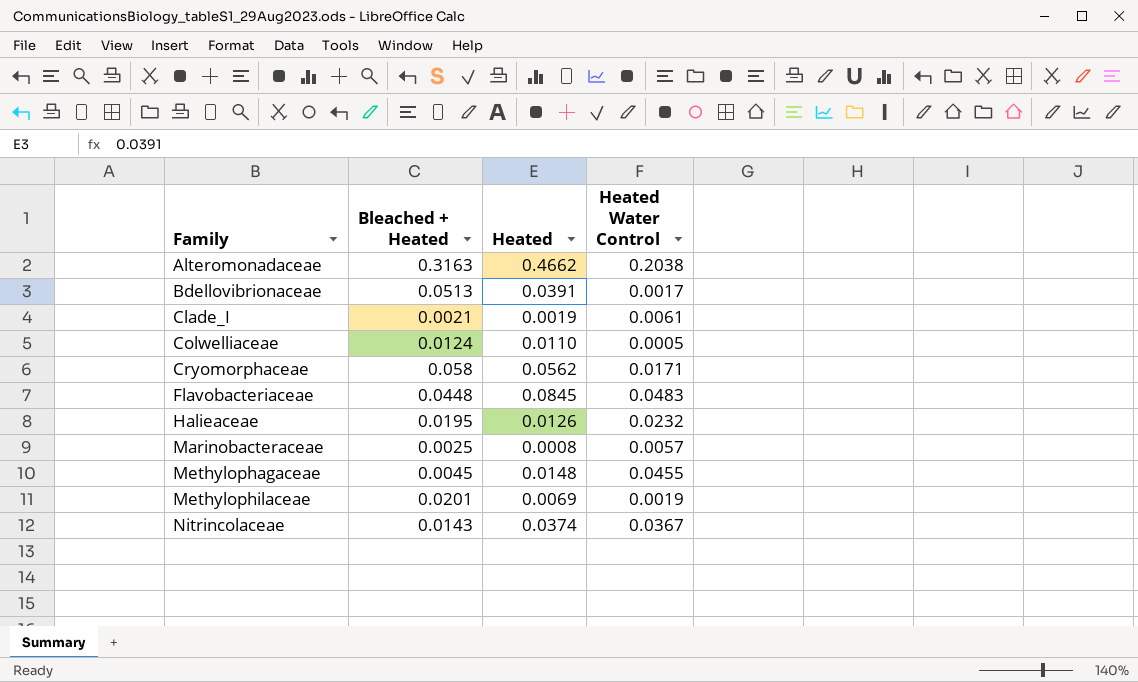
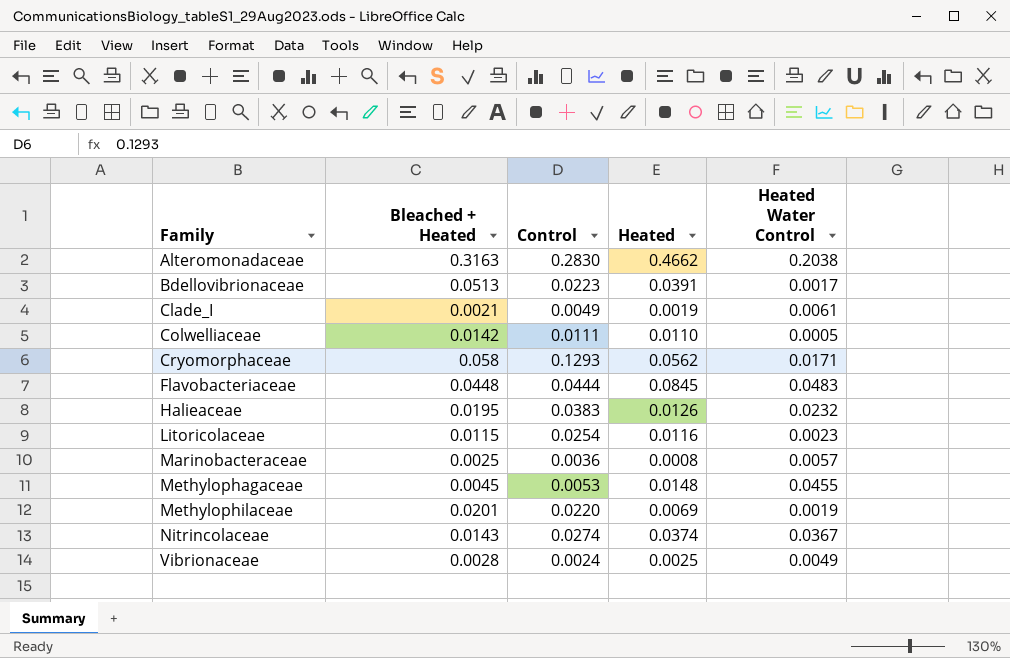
column Control | position: none -> 3
Colwelliaceae | Bleached + Heated: 0.0124 -> 0.0142
row Litoricolaceae: none -> 0.0115 | 0.0254 | 0.0116 | 0.0023
row Vibrionaceae: none -> 0.0028 | 0.0024 | 0.0025 | 0.0049

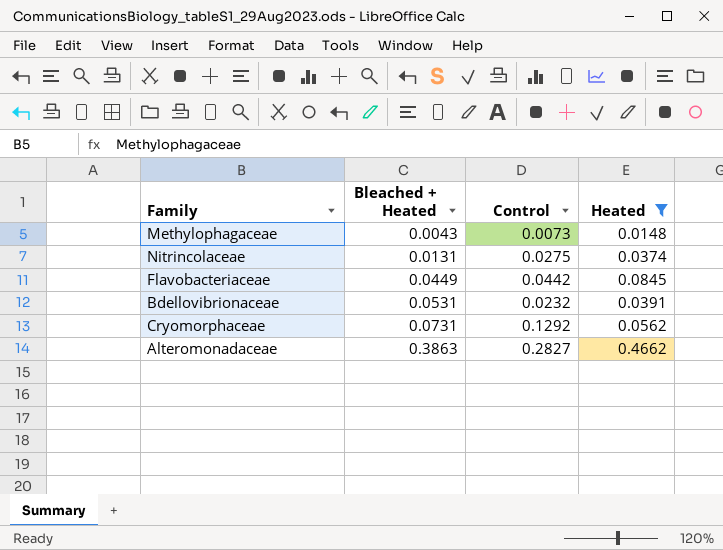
filter: none -> Heated >= 0.0148
row order: Family ascending -> Bleached + Heated ascending
column Heated Water Control | position: 5 -> none
Methylophagaceae | Bleached + Heated: 0.0045 -> 0.0043
Methylophagaceae | Control: 0.0053 -> 0.0073
Nitrincolaceae | Bleached + Heated: 0.0143 -> 0.0131
Nitrincolaceae | Control: 0.0274 -> 0.0275
Flavobacteriaceae | Bleached + Heated: 0.0448 -> 0.0449
Flavobacteriaceae | Control: 0.0444 -> 0.0442
Bdellovibrionaceae | Bleached + Heated: 0.0513 -> 0.0531
Bdellovibrionaceae | Control: 0.0223 -> 0.0232
Cryomorphaceae | Bleached + Heated: 0.058 -> 0.0731
Cryomorphaceae | Control: 0.1293 -> 0.1292
Alteromonadaceae | Bleached + Heated: 0.3163 -> 0.3863
Alteromonadaceae | Control: 0.2830 -> 0.2827

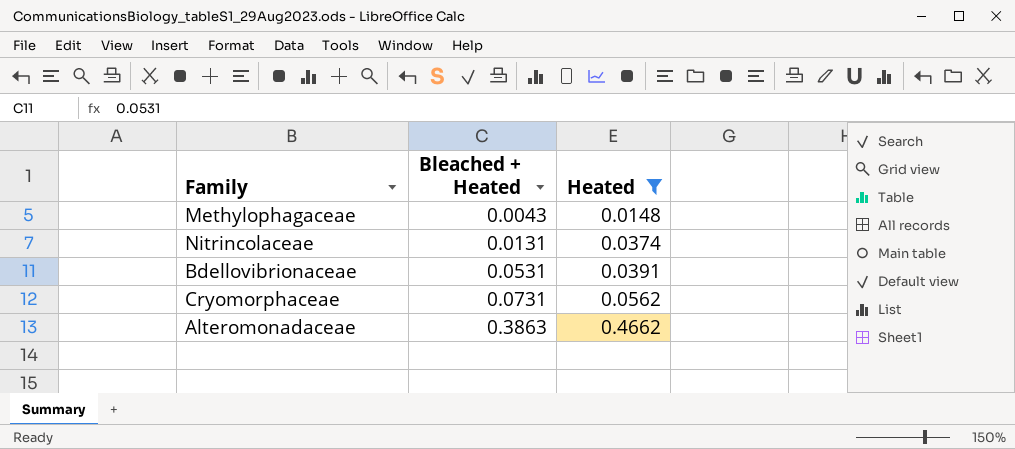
column Control | position: 3 -> none
row Flavobacteriaceae: 0.0449 | 0.0442 | 0.0845 -> none

